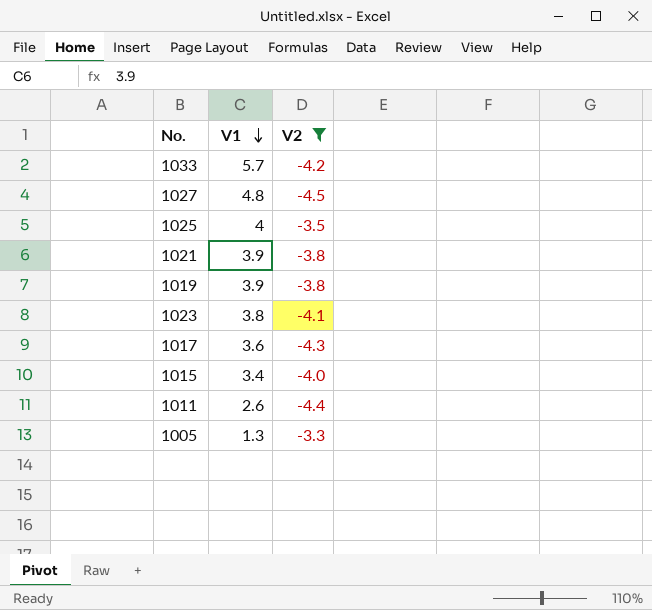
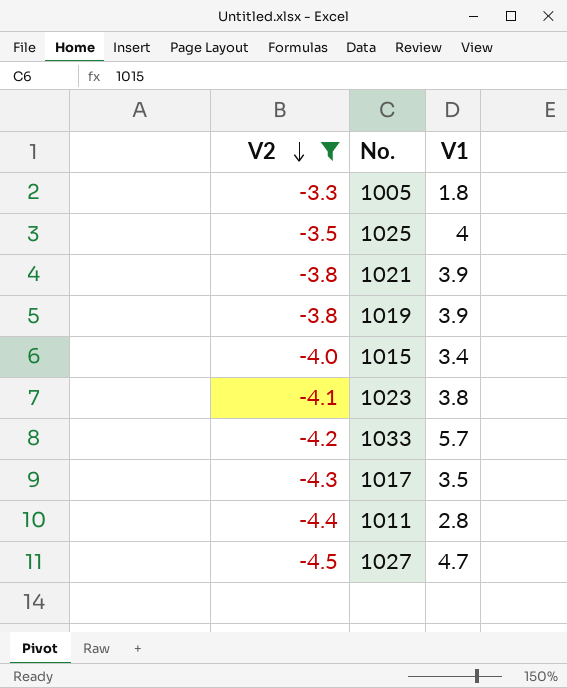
row order: V1 descending -> V2 descending
column V2 | position: 3 -> 1
1005 | V1: 1.3 -> 1.8
1017 | V1: 3.6 -> 3.5
1011 | V1: 2.6 -> 2.8
1027 | V1: 4.8 -> 4.7

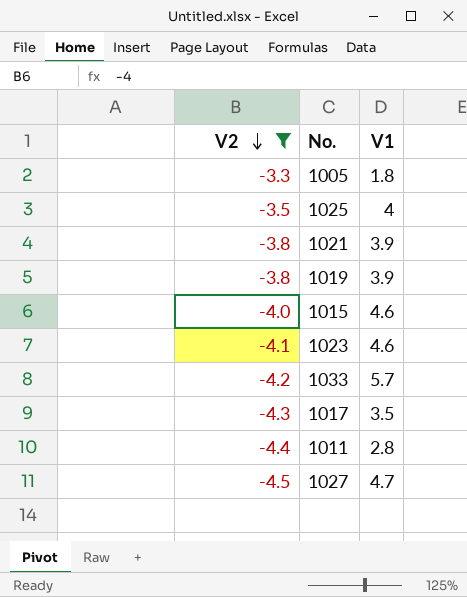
1015 | V1: 3.4 -> 4.6
1023 | V1: 3.8 -> 4.6

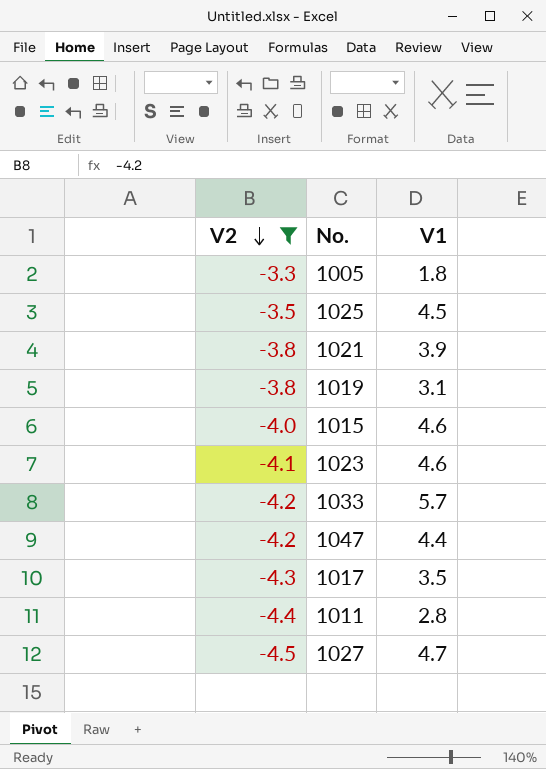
1025 | V1: 4 -> 4.5
1019 | V1: 3.9 -> 3.1
row 1047: none -> -4.2 | 4.4

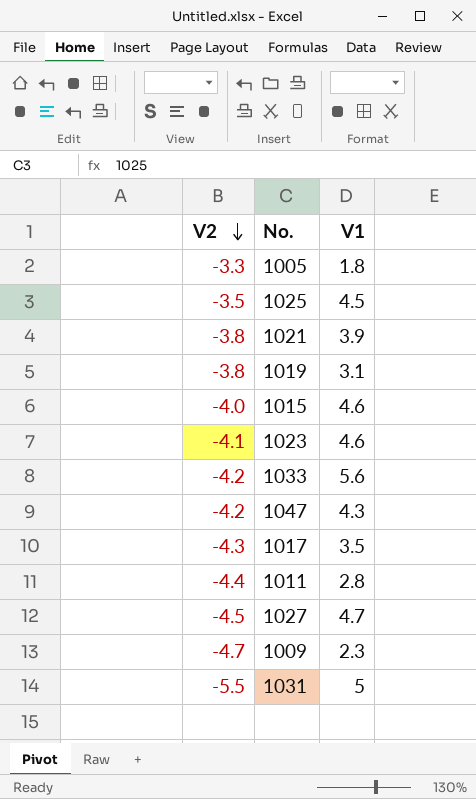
filter: V2 >= -4.5 -> none
1033 | V1: 5.7 -> 5.6
1047 | V1: 4.4 -> 4.3

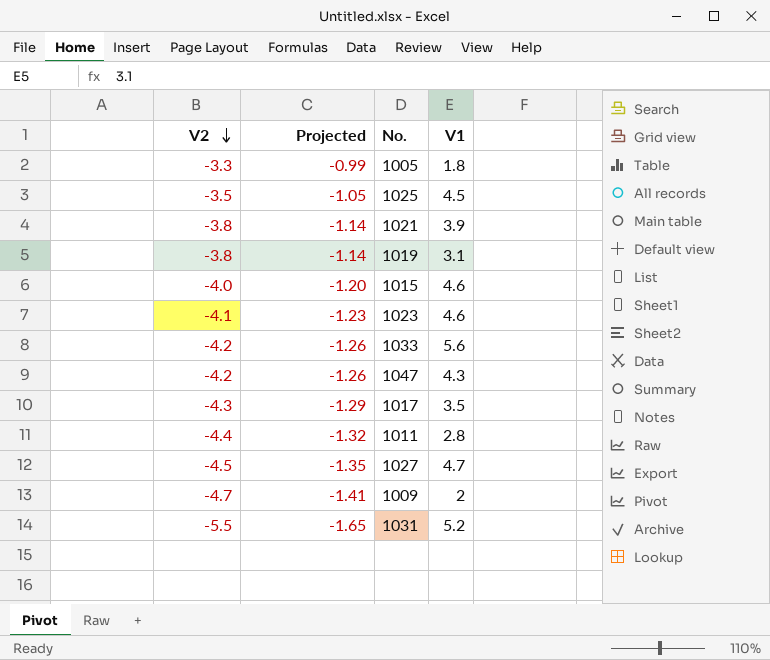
column Projected | formula: none -> [V2] * 0.3
1009 | V1: 2.3 -> 2
1031 | V1: 5 -> 5.2

